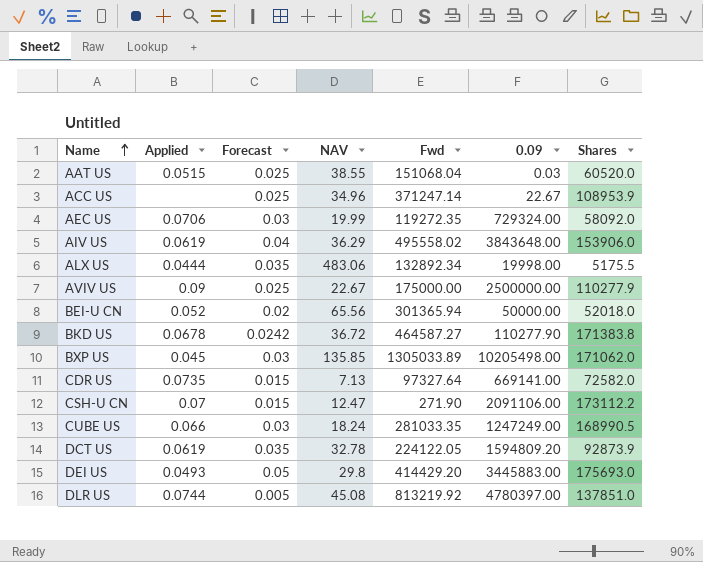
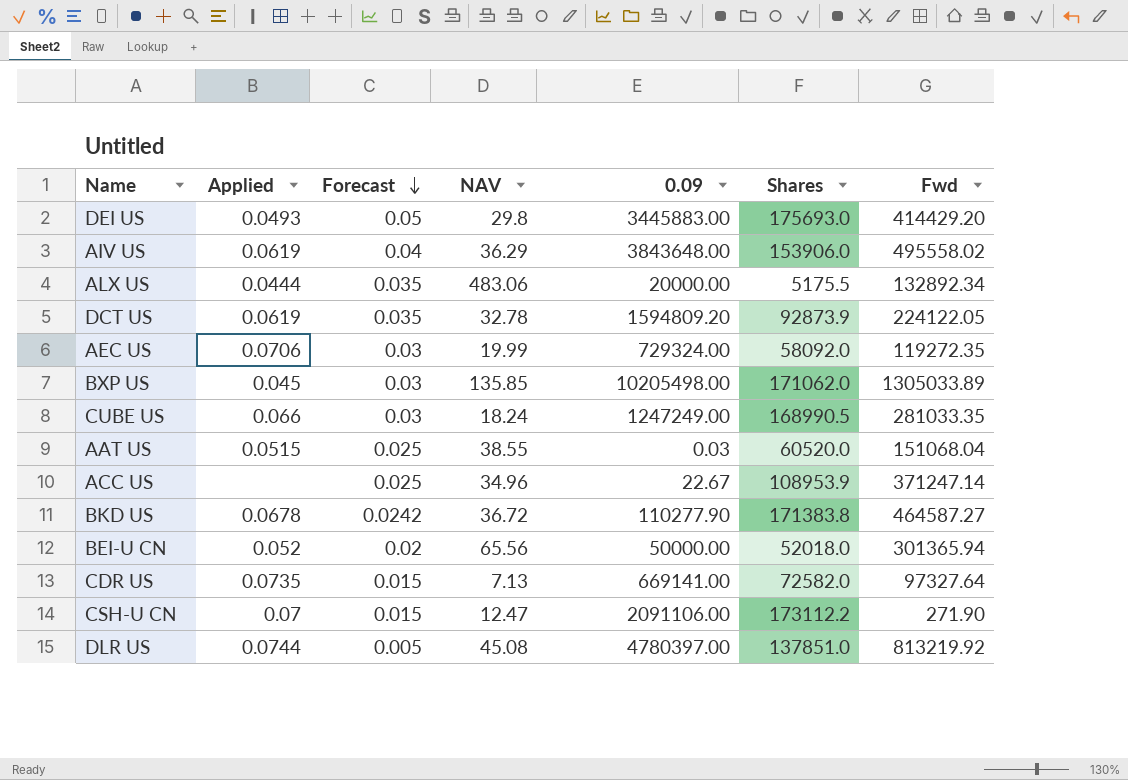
row order: Name ascending -> Forecast descending
column Fwd | position: 5 -> 7
row AVIV US: 0.09 | 0.025 | 22.67 | 175000.00 | 2500000.00 | 110277.9 -> none
ALX US | 0.09: 19998.00 -> 20000.00

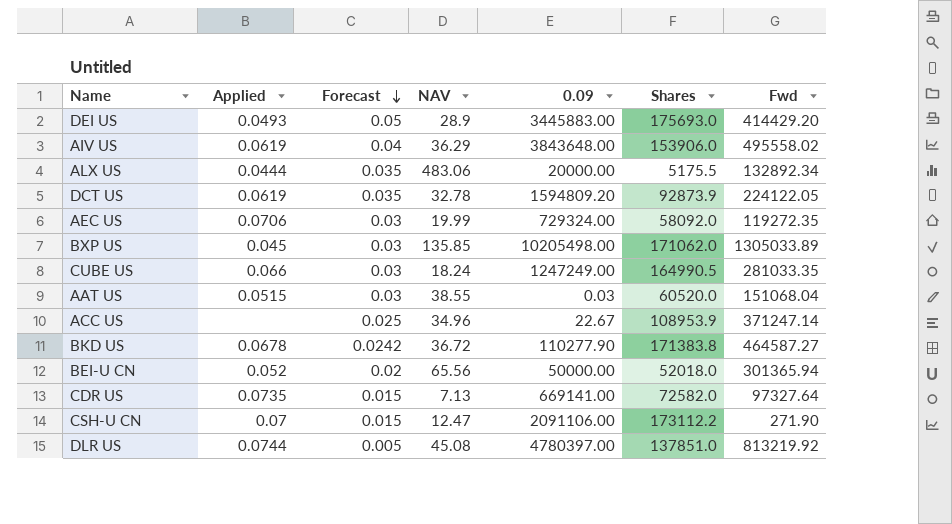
DEI US | NAV: 29.8 -> 28.9
CUBE US | Shares: 168990.5 -> 164990.5
AAT US | Forecast: 0.025 -> 0.03

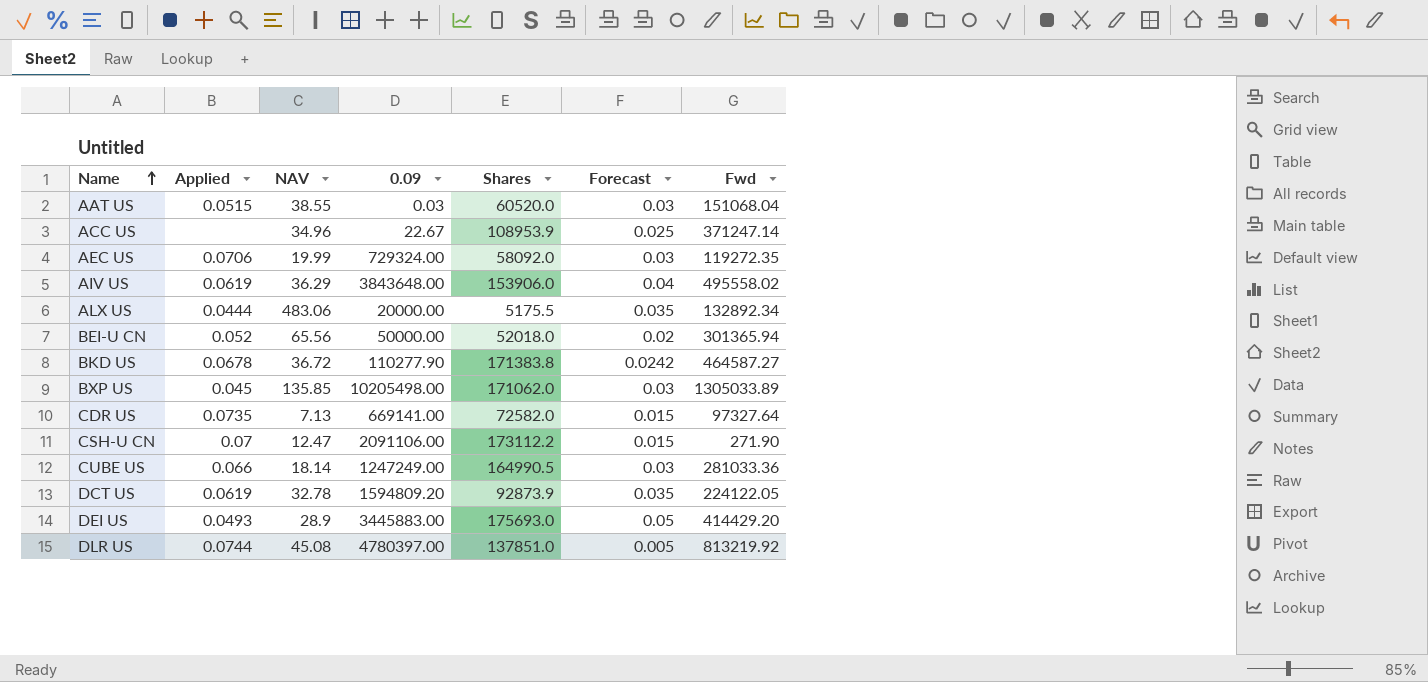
row order: Forecast descending -> Name ascending
column Forecast | position: 3 -> 6
CUBE US | NAV: 18.24 -> 18.14
CUBE US | Fwd: 281033.35 -> 281033.36

